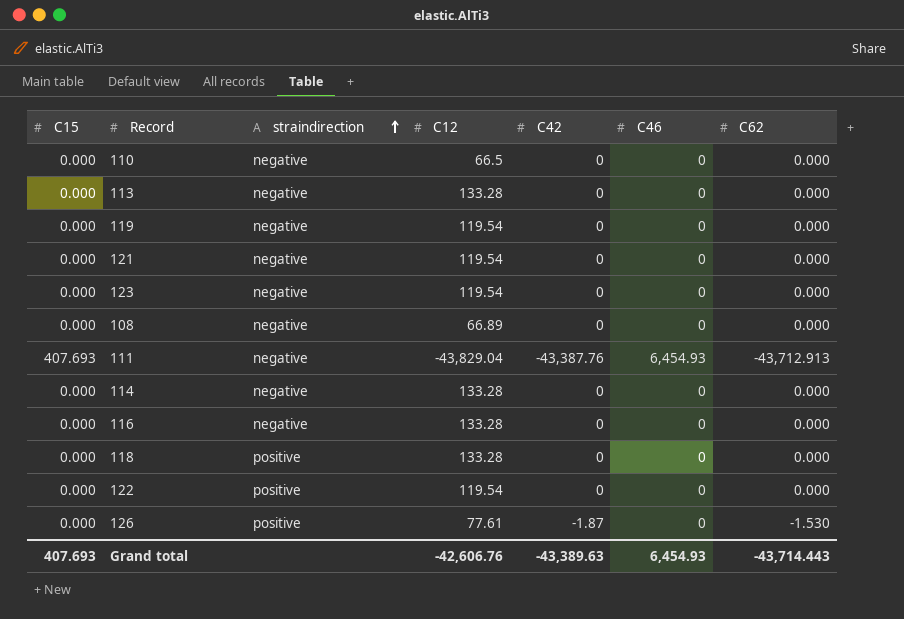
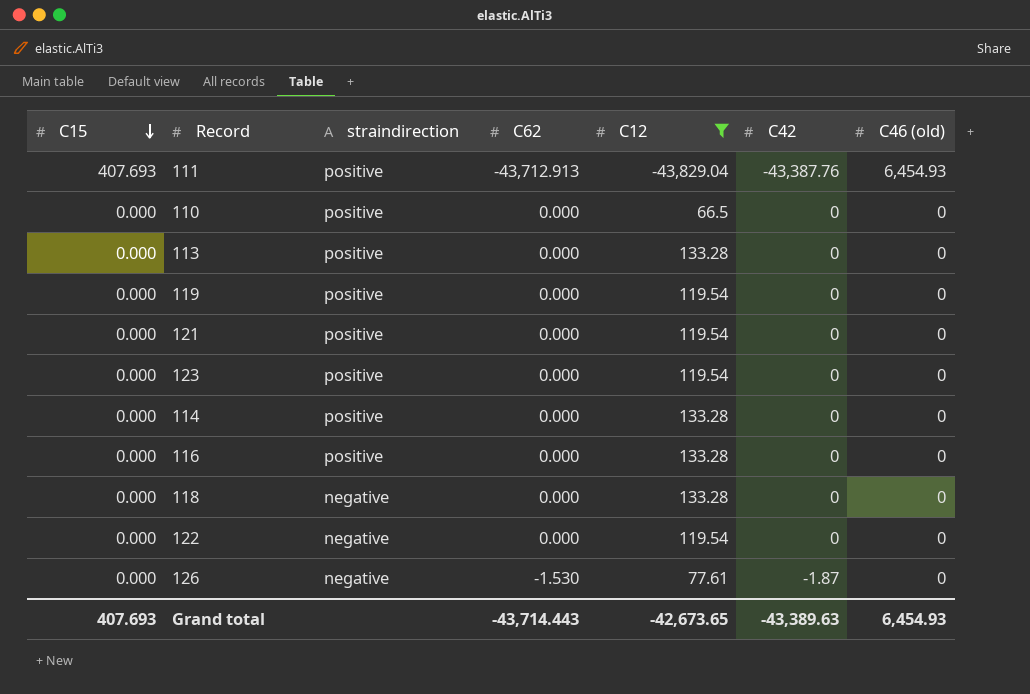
filter: none -> C12 != 66.89
row order: straindirection ascending -> C15 descending
column C62 | position: 7 -> 4
column name: C46 -> C46 (old)
111 | straindirection: negative -> positive
110 | straindirection: negative -> positive
113 | straindirection: negative -> positive
119 | straindirection: negative -> positive
121 | straindirection: negative -> positive
123 | straindirection: negative -> positive
114 | straindirection: negative -> positive
116 | straindirection: negative -> positive
118 | straindirection: positive -> negative
122 | straindirection: positive -> negative
126 | straindirection: positive -> negative
Grand total | C12: -42,606.76 -> -42,673.65

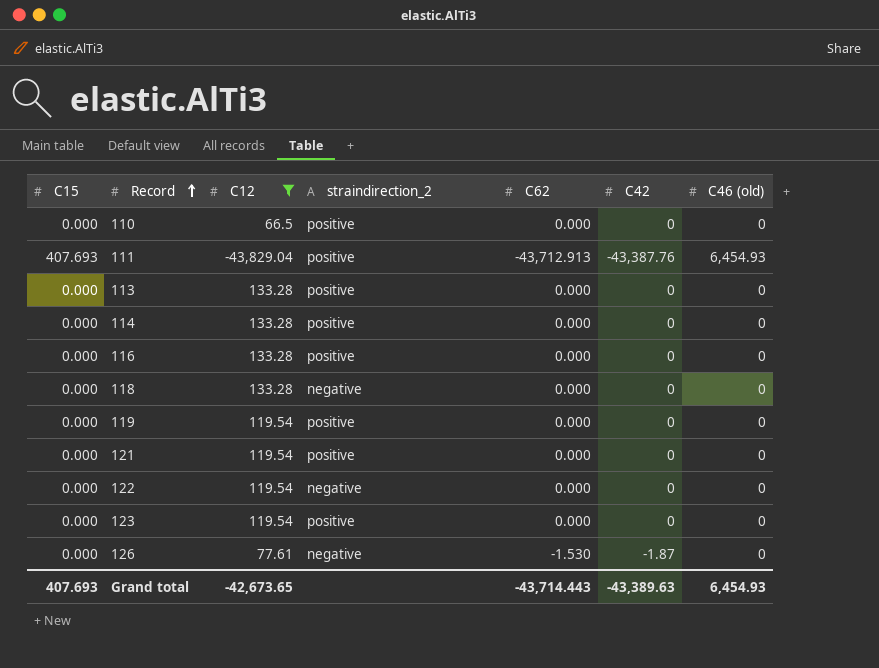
row order: C15 descending -> Record ascending
column C12 | position: 5 -> 3
column name: straindirection -> straindirection_2

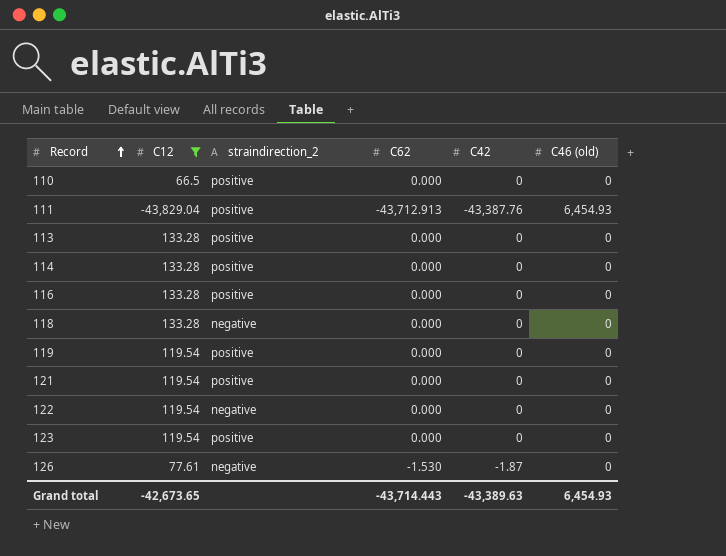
column C15 | position: 1 -> none

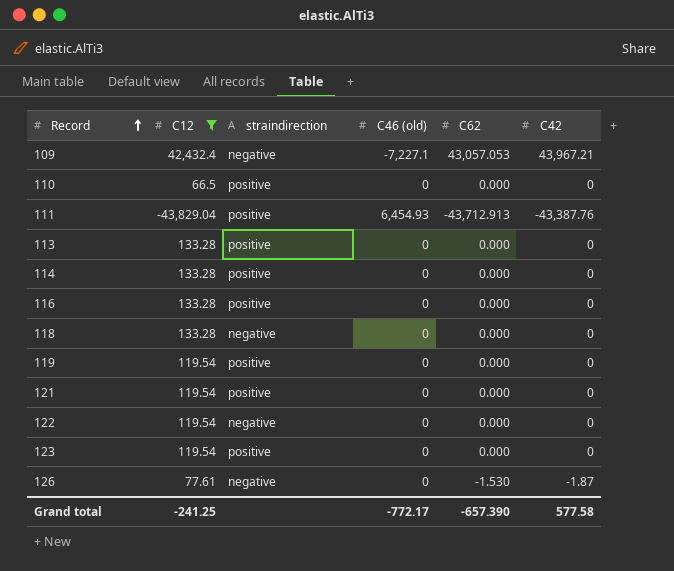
column name: straindirection_2 -> straindirection
column C46 (old) | position: 6 -> 4
row 109: none -> 42,432.4 | negative | -7,227.1 | 43,057.053 | 43,967.21
Grand total | C12: -42,673.65 -> -241.25
Grand total | C46 (old): 6,454.93 -> -772.17
Grand total | C62: -43,714.443 -> -657.390
Grand total | C42: -43,389.63 -> 577.58

